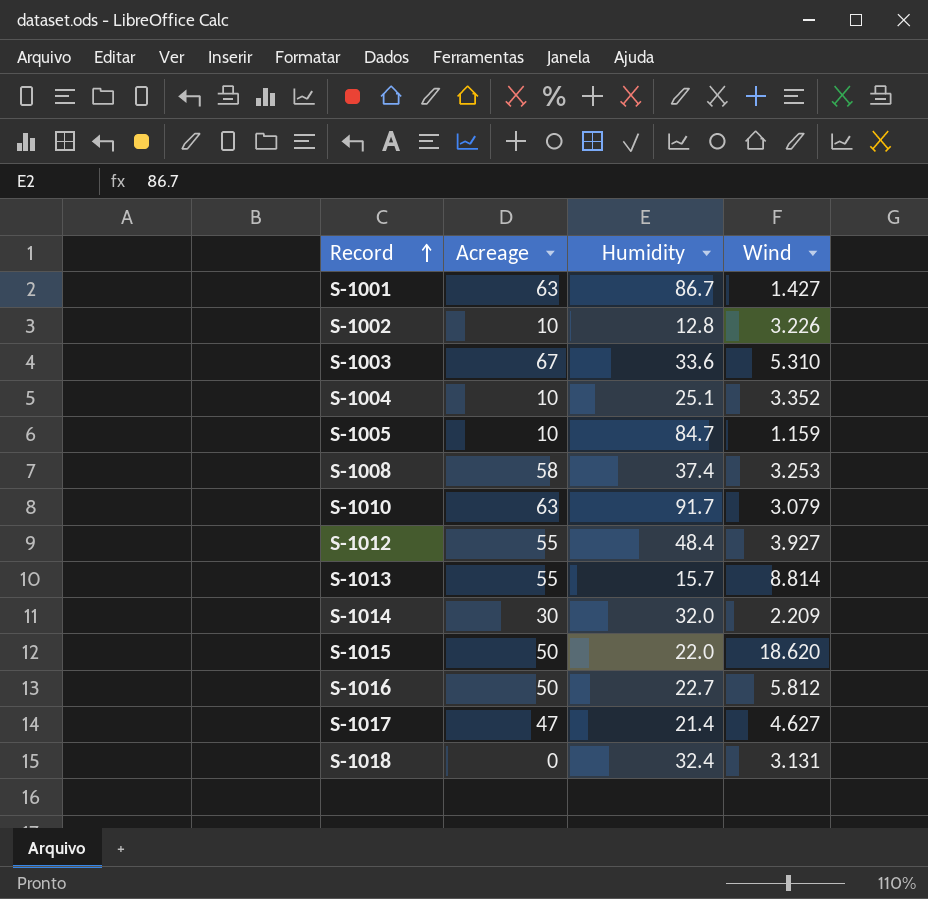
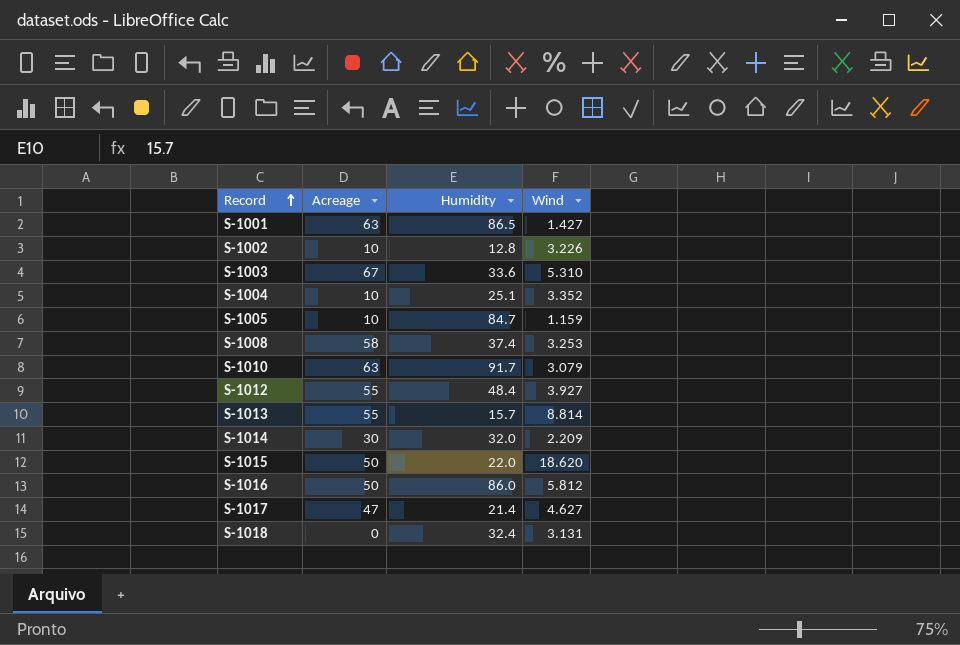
S-1001 | Humidity: 86.7 -> 86.5
S-1016 | Humidity: 22.7 -> 86.0

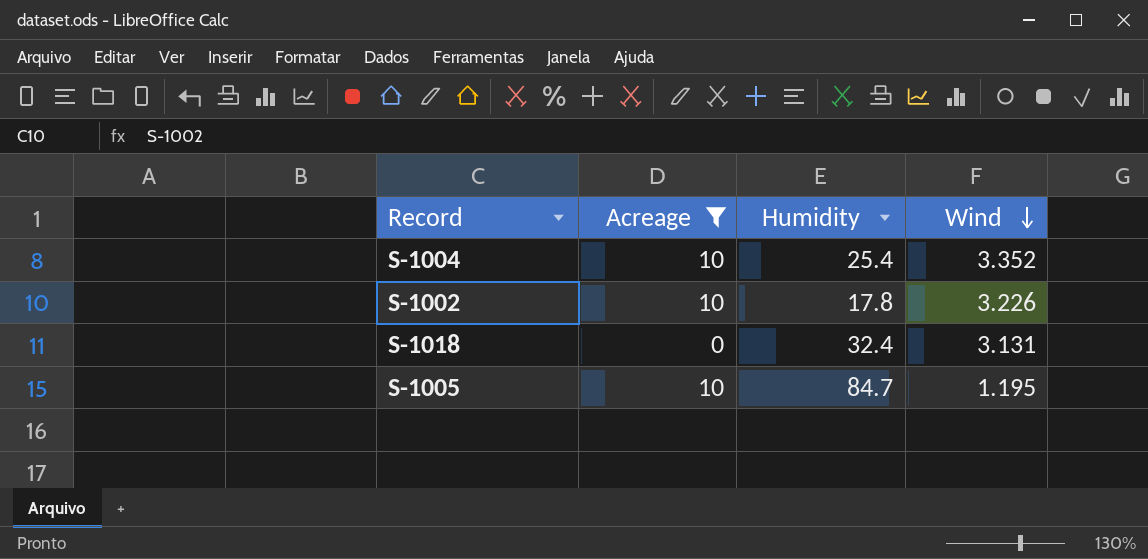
filter: none -> Acreage <= 10
row order: Record ascending -> Wind descending
S-1004 | Humidity: 25.1 -> 25.4
S-1002 | Humidity: 12.8 -> 17.8
S-1005 | Wind: 1.159 -> 1.195

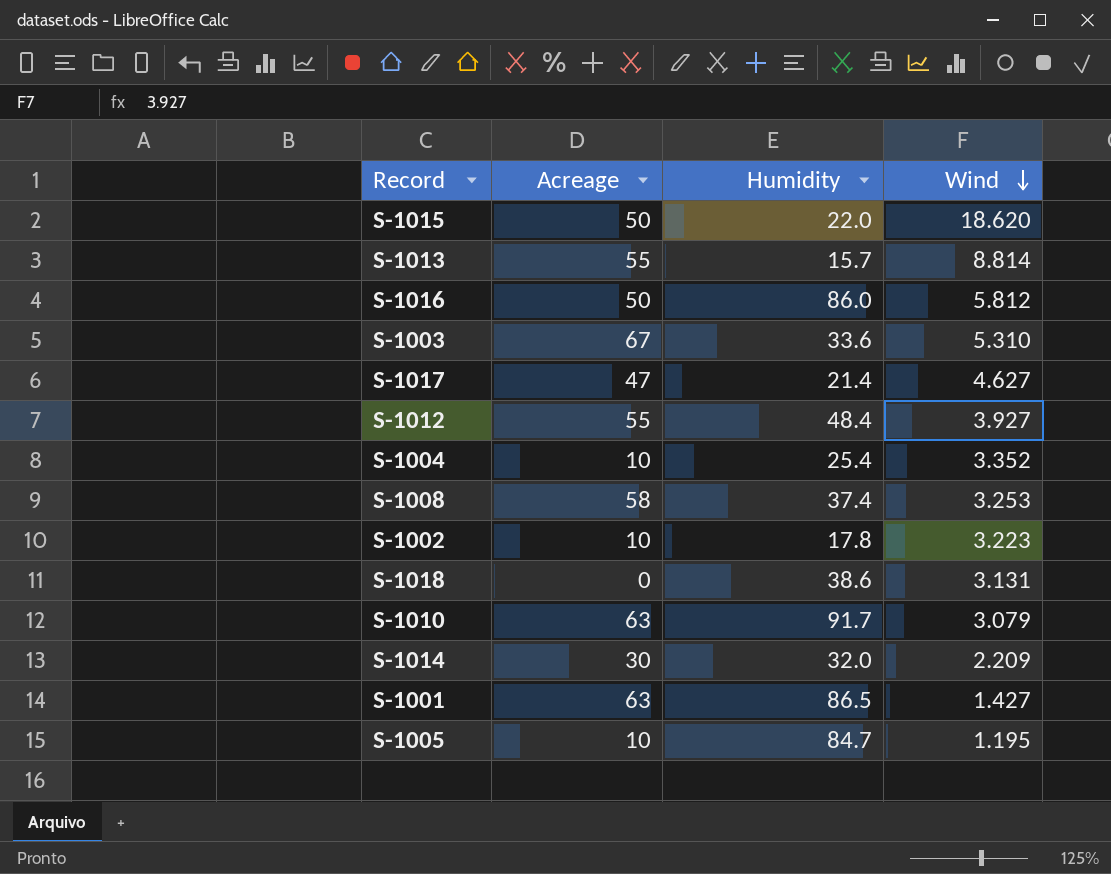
filter: Acreage <= 10 -> none
S-1002 | Wind: 3.226 -> 3.223
S-1018 | Humidity: 32.4 -> 38.6

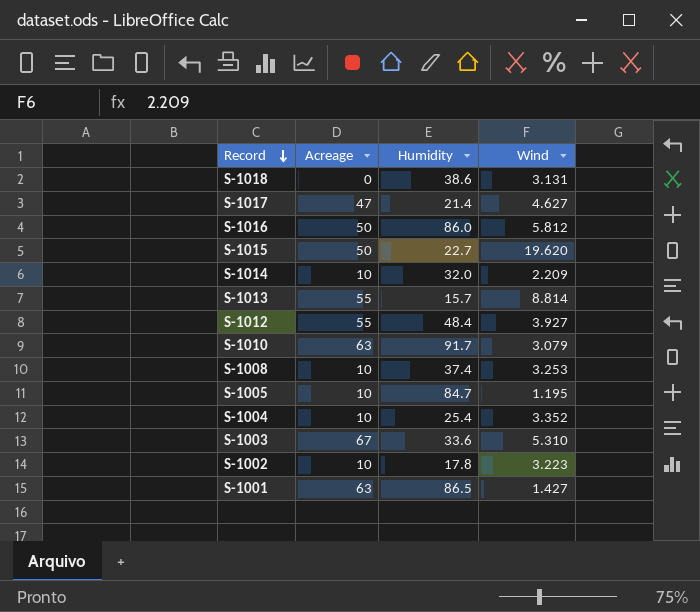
row order: Wind descending -> Record descending
S-1015 | Humidity: 22.0 -> 22.7
S-1015 | Wind: 18.620 -> 19.620
S-1014 | Acreage: 30 -> 10
S-1008 | Acreage: 58 -> 10

